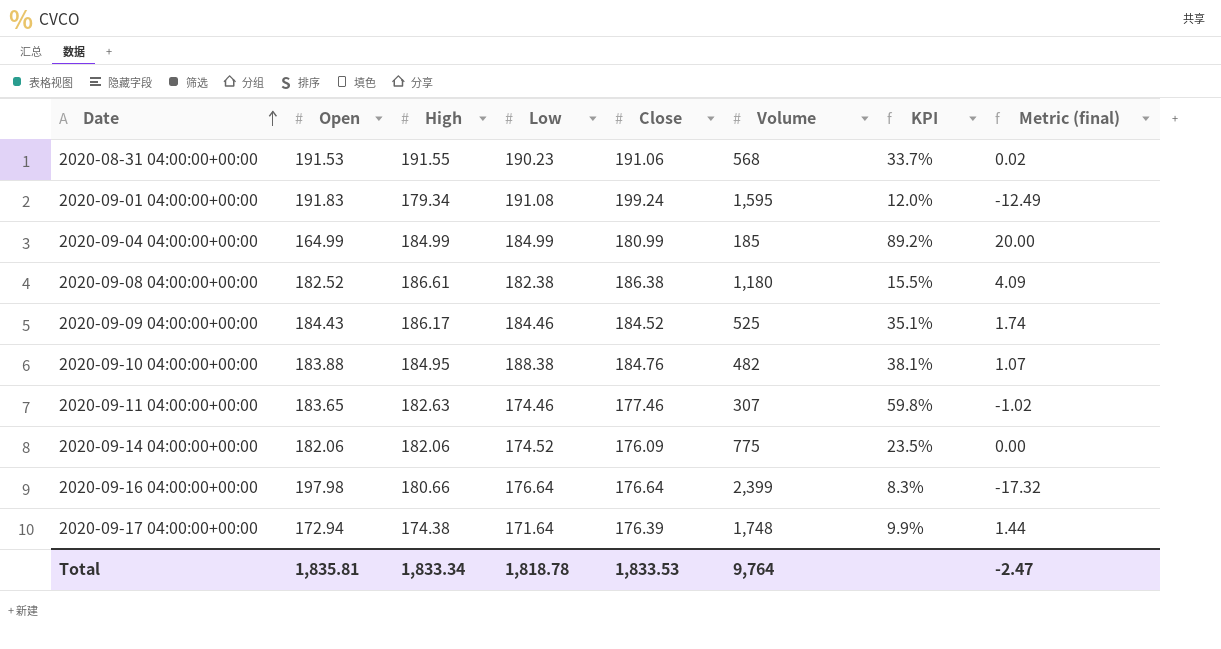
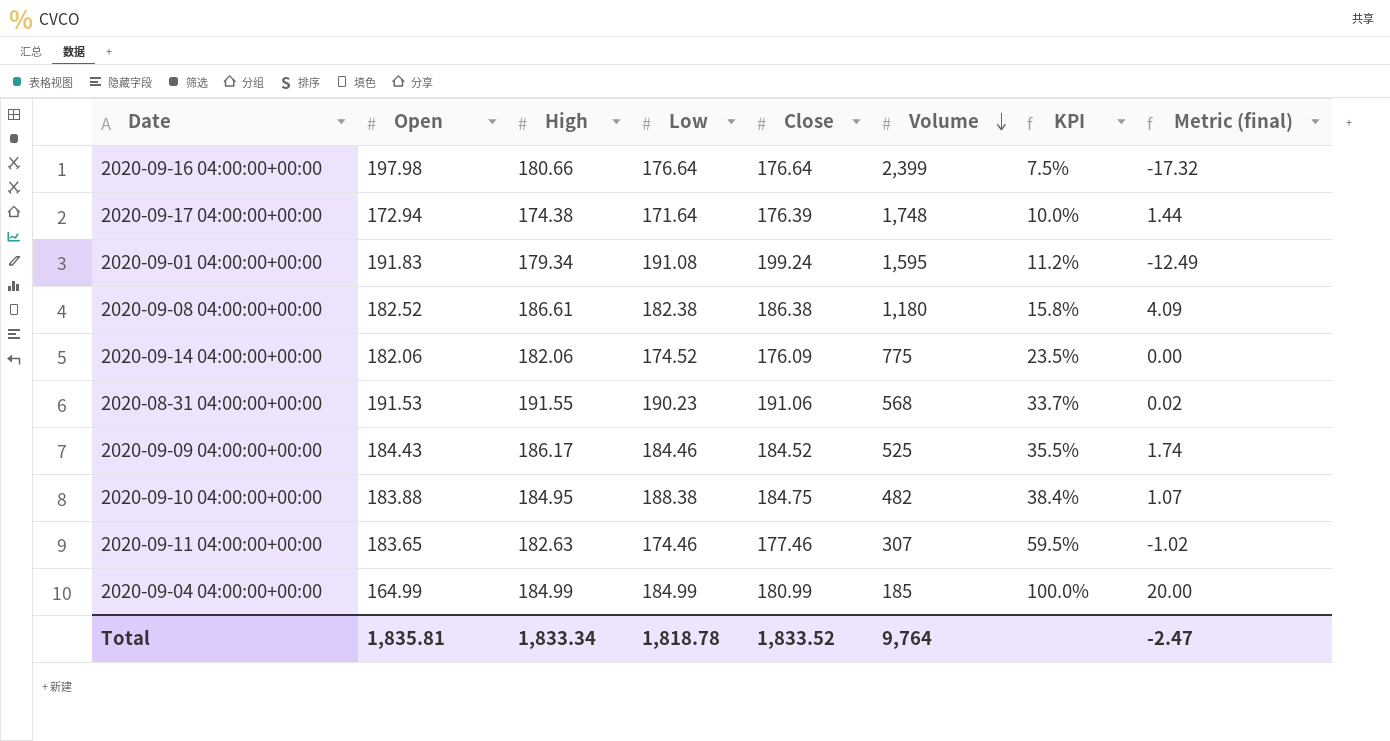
row order: Date ascending -> Volume descending
column KPI | formula: [Open] / [Volume] -> [High] / [Volume]
2020-09-10 04:00:00+00:00 | Close: 184.76 -> 184.75
Total | Close: 1,833.53 -> 1,833.52

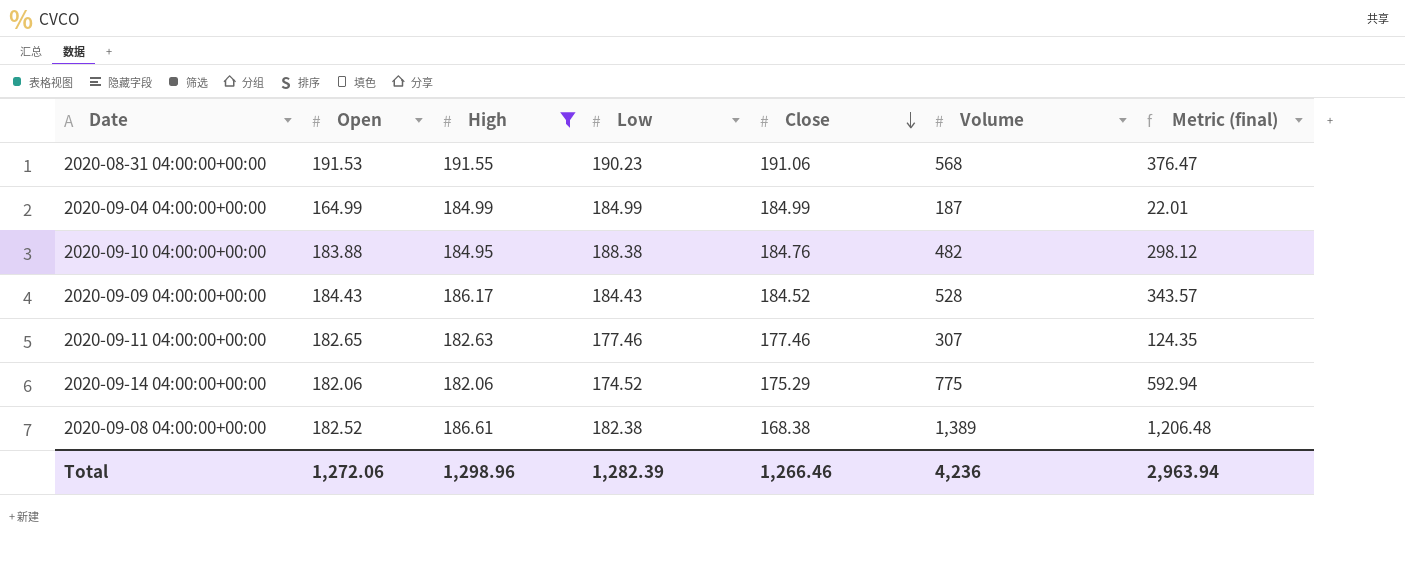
filter: none -> High >= 182.06
row order: Volume descending -> Close descending
column KPI | formula: [High] / [Volume] -> none
column Metric (final) | formula: [High] - [Open] -> [Volume] - [Open]
2020-09-04 04:00:00+00:00 | Close: 180.99 -> 184.99
2020-09-04 04:00:00+00:00 | Volume: 185 -> 187
2020-09-10 04:00:00+00:00 | Close: 184.75 -> 184.76
2020-09-09 04:00:00+00:00 | Low: 184.46 -> 184.43
2020-09-09 04:00:00+00:00 | Volume: 525 -> 528
2020-09-11 04:00:00+00:00 | Open: 183.65 -> 182.65
2020-09-11 04:00:00+00:00 | Low: 174.46 -> 177.46
2020-09-14 04:00:00+00:00 | Close: 176.09 -> 175.29
2020-09-08 04:00:00+00:00 | Close: 186.38 -> 168.38
2020-09-08 04:00:00+00:00 | Volume: 1,180 -> 1,389
Total | Open: 1,835.81 -> 1,272.06
Total | High: 1,833.34 -> 1,298.96
Total | Low: 1,818.78 -> 1,282.39
Total | Close: 1,833.52 -> 1,266.46
Total | Volume: 9,764 -> 4,236
Total | Metric (final): -2.47 -> 2,963.94

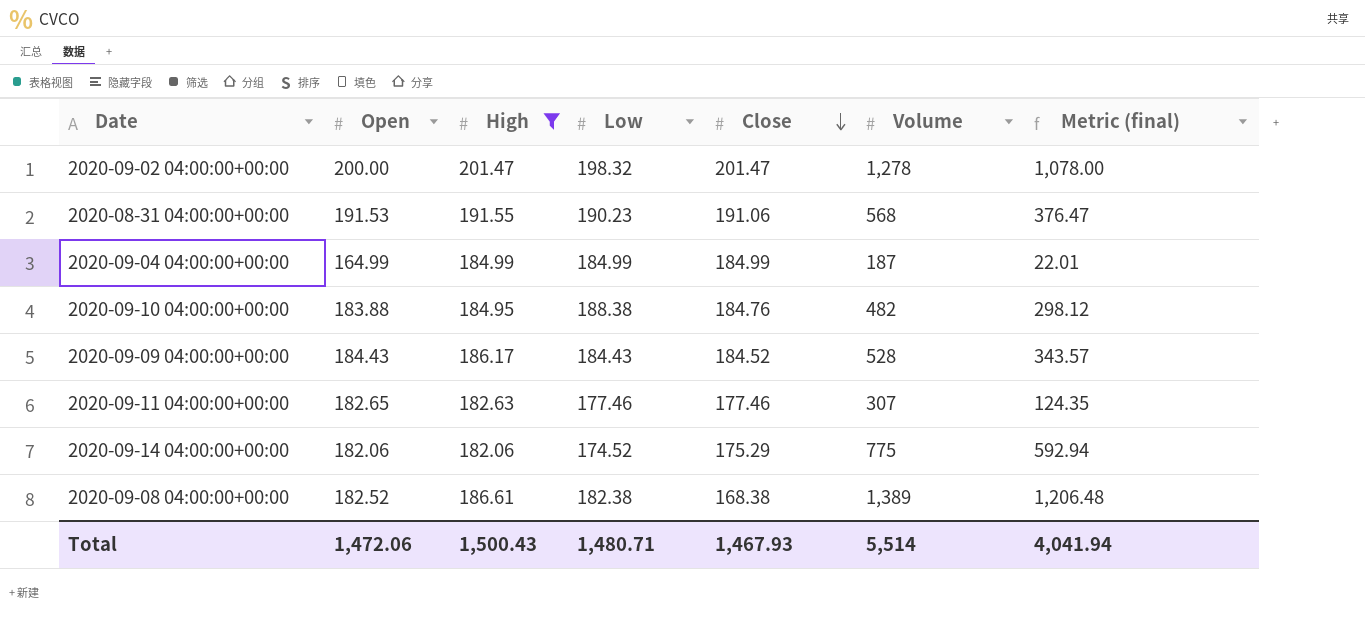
row 2020-09-02 04:00:00+00:00: none -> 200.00 | 201.47 | 198.32 | 201.47 | 1,278 | 1,078.00
Total | Open: 1,272.06 -> 1,472.06
Total | High: 1,298.96 -> 1,500.43
Total | Low: 1,282.39 -> 1,480.71
Total | Close: 1,266.46 -> 1,467.93
Total | Volume: 4,236 -> 5,514
Total | Metric (final): 2,963.94 -> 4,041.94

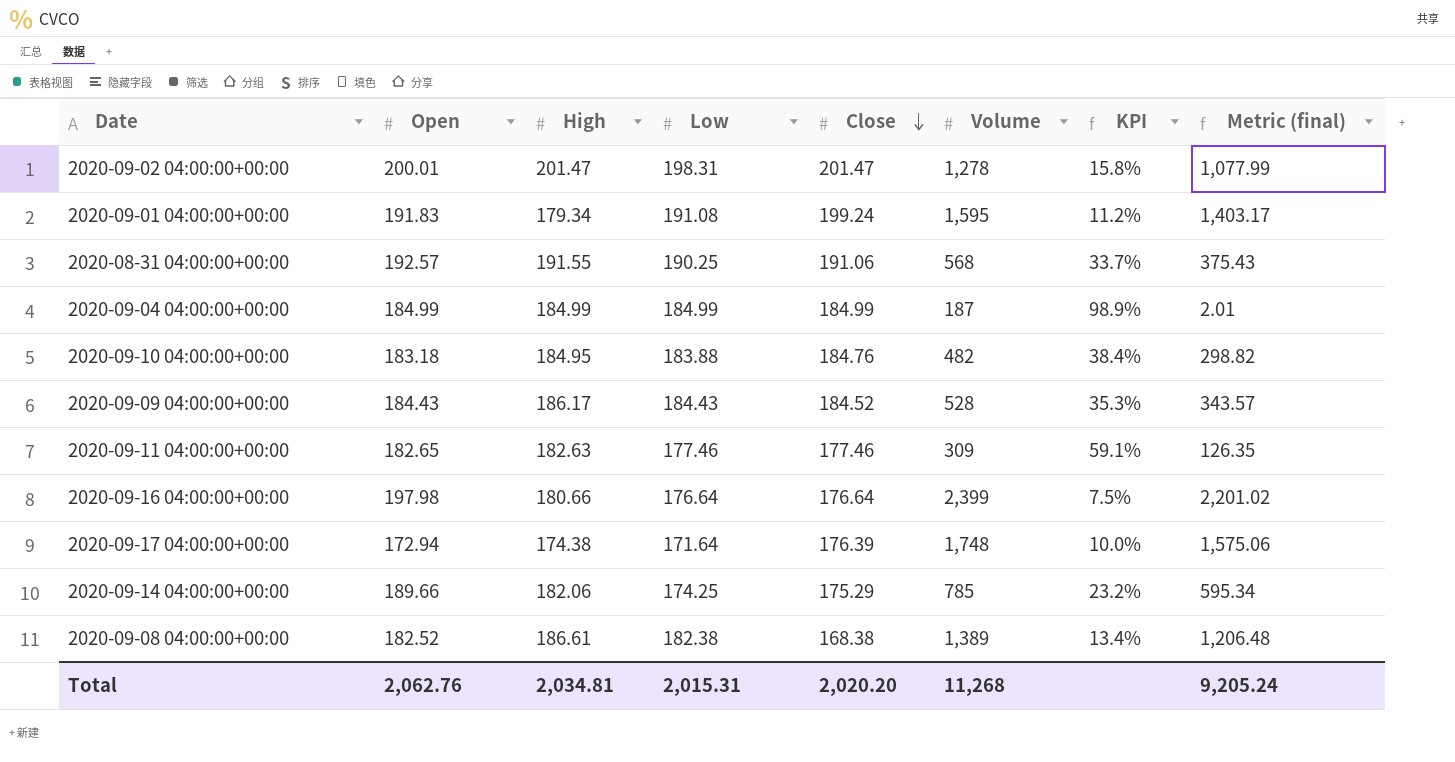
filter: High >= 182.06 -> none
column KPI | formula: none -> [High] / [Volume]
2020-09-02 04:00:00+00:00 | Open: 200.00 -> 200.01
2020-09-02 04:00:00+00:00 | Low: 198.32 -> 198.31
2020-09-02 04:00:00+00:00 | Metric (final): 1,078.00 -> 1,077.99
2020-08-31 04:00:00+00:00 | Open: 191.53 -> 192.57
2020-08-31 04:00:00+00:00 | Low: 190.23 -> 190.25
2020-08-31 04:00:00+00:00 | Metric (final): 376.47 -> 375.43
2020-09-04 04:00:00+00:00 | Open: 164.99 -> 184.99
2020-09-04 04:00:00+00:00 | Metric (final): 22.01 -> 2.01
2020-09-10 04:00:00+00:00 | Open: 183.88 -> 183.18
2020-09-10 04:00:00+00:00 | Low: 188.38 -> 183.88
2020-09-10 04:00:00+00:00 | Metric (final): 298.12 -> 298.82
2020-09-11 04:00:00+00:00 | Volume: 307 -> 309
2020-09-11 04:00:00+00:00 | Metric (final): 124.35 -> 126.35
2020-09-14 04:00:00+00:00 | Open: 182.06 -> 189.66
2020-09-14 04:00:00+00:00 | Low: 174.52 -> 174.25
2020-09-14 04:00:00+00:00 | Volume: 775 -> 785
2020-09-14 04:00:00+00:00 | Metric (final): 592.94 -> 595.34
Total | Open: 1,472.06 -> 2,062.76
Total | High: 1,500.43 -> 2,034.81
Total | Low: 1,480.71 -> 2,015.31
Total | Close: 1,467.93 -> 2,020.20
Total | Volume: 5,514 -> 11,268
Total | Metric (final): 4,041.94 -> 9,205.24

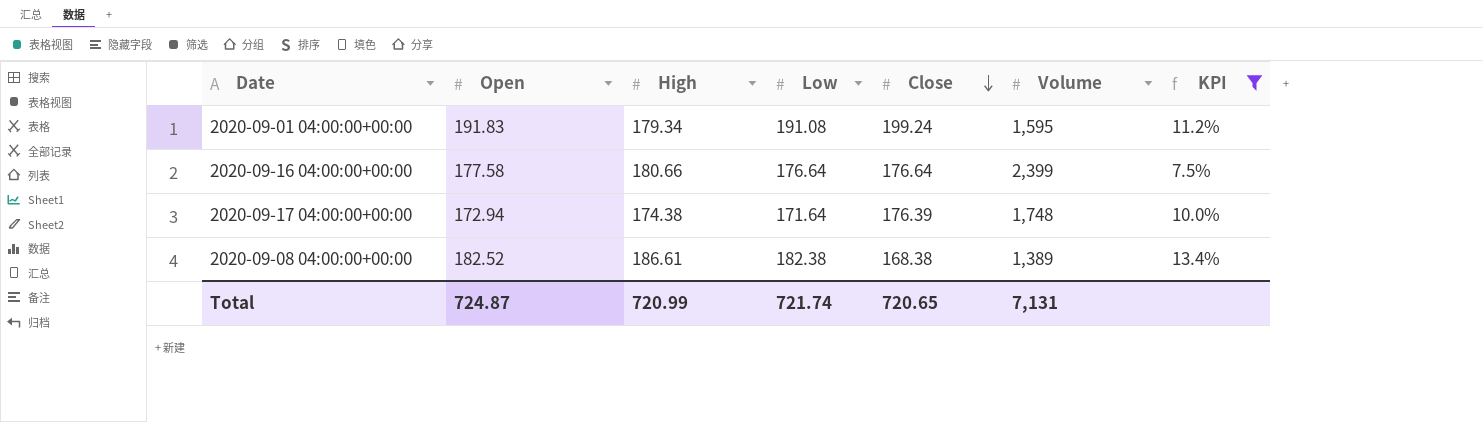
filter: none -> KPI <= 13.4%
column Metric (final) | formula: [Volume] - [Open] -> none
2020-09-16 04:00:00+00:00 | Open: 197.98 -> 177.58
Total | Open: 2,062.76 -> 724.87
Total | High: 2,034.81 -> 720.99
Total | Low: 2,015.31 -> 721.74
Total | Close: 2,020.20 -> 720.65
Total | Volume: 11,268 -> 7,131

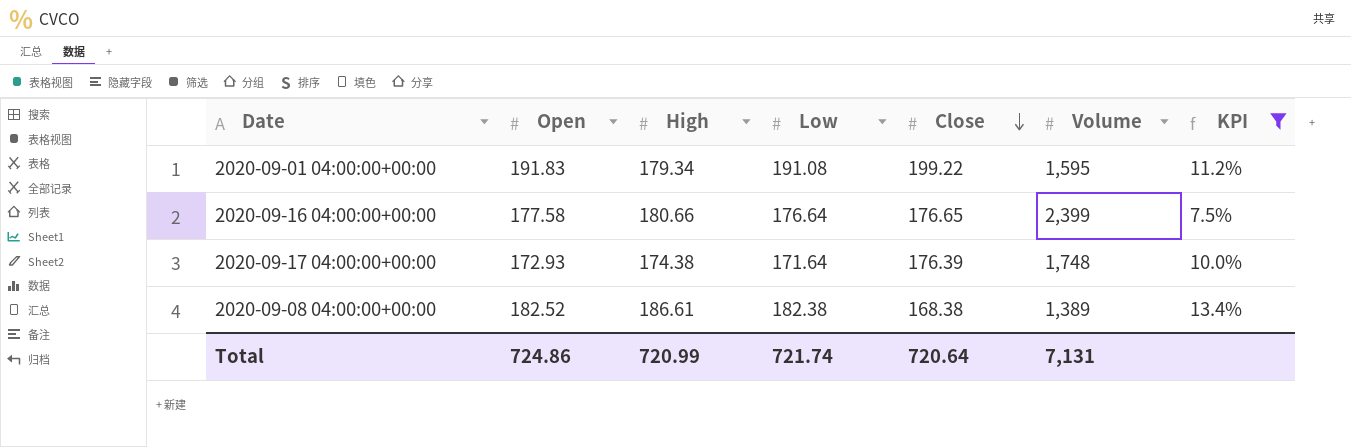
2020-09-01 04:00:00+00:00 | Close: 199.24 -> 199.22
2020-09-16 04:00:00+00:00 | Close: 176.64 -> 176.65
2020-09-17 04:00:00+00:00 | Open: 172.94 -> 172.93
Total | Open: 724.87 -> 724.86
Total | Close: 720.65 -> 720.64

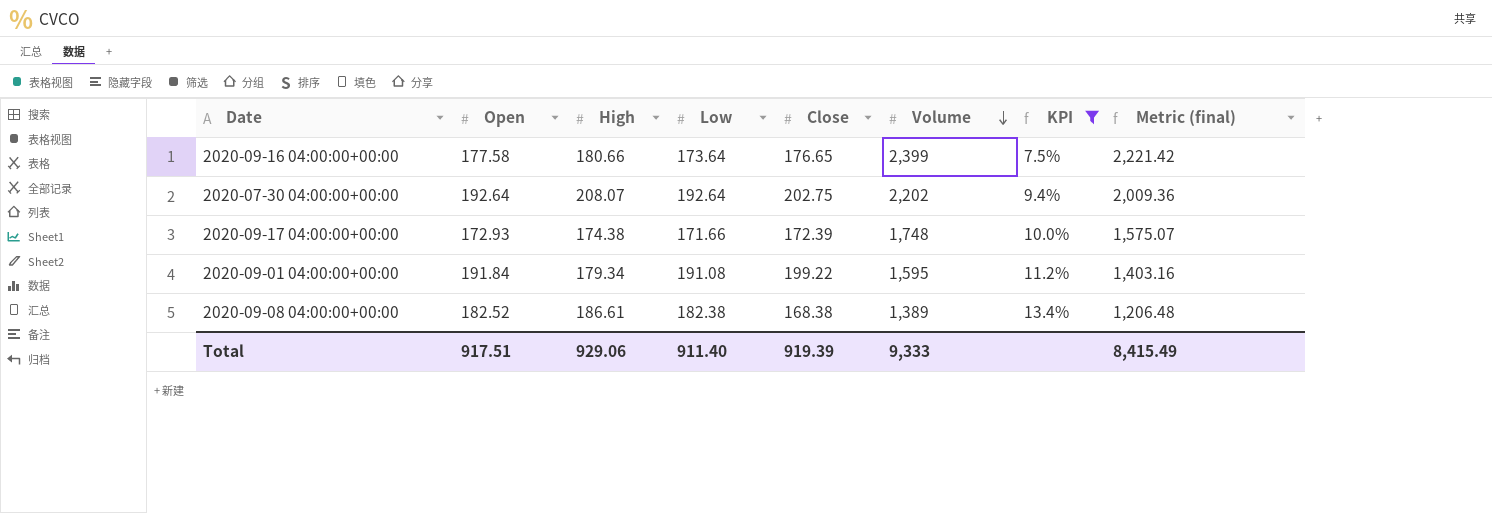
row order: Close descending -> Volume descending
column Metric (final) | formula: none -> [Volume] - [Open]
2020-09-16 04:00:00+00:00 | Low: 176.64 -> 173.64
row 2020-07-30 04:00:00+00:00: none -> 192.64 | 208.07 | 192.64 | 202.75 | 2,202 | 9.4% | 2,009.36
2020-09-17 04:00:00+00:00 | Low: 171.64 -> 171.66
2020-09-17 04:00:00+00:00 | Close: 176.39 -> 172.39
2020-09-01 04:00:00+00:00 | Open: 191.83 -> 191.84
Total | Open: 724.86 -> 917.51
Total | High: 720.99 -> 929.06
Total | Low: 721.74 -> 911.40
Total | Close: 720.64 -> 919.39
Total | Volume: 7,131 -> 9,333

